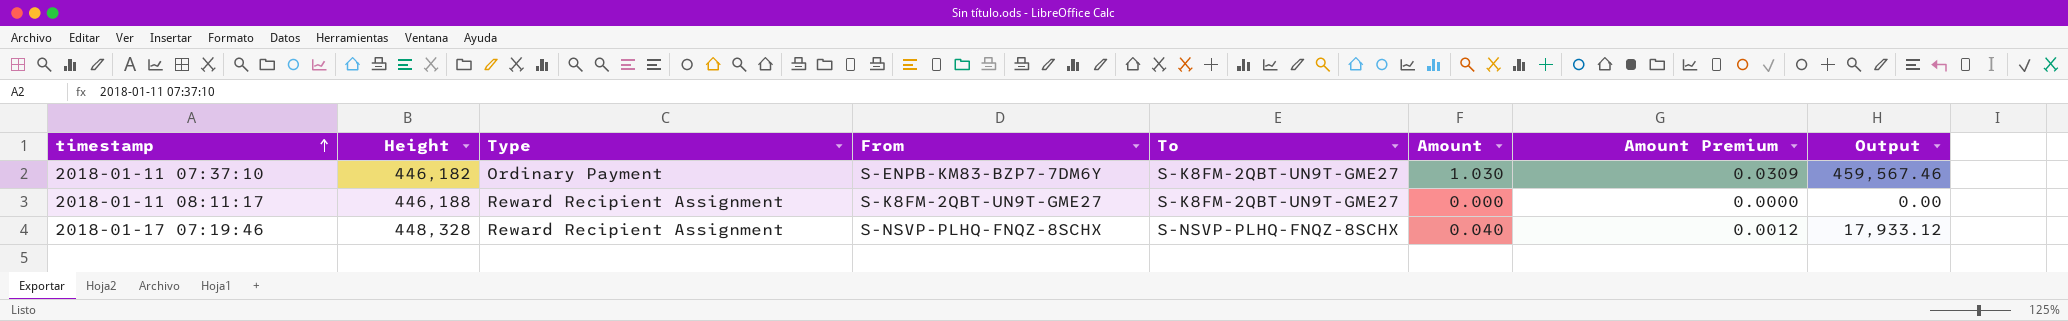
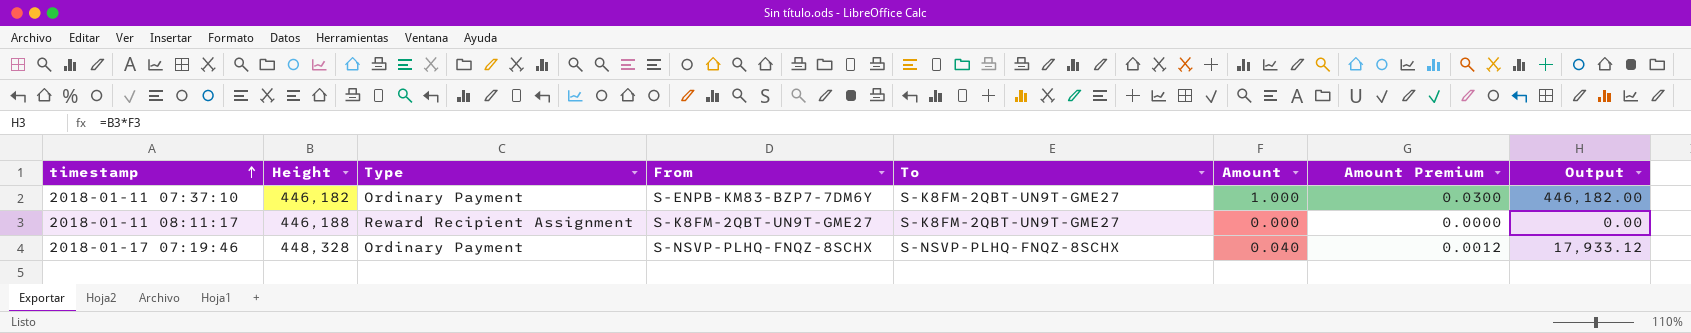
2018-01-11 07:37:10 | Amount: 1.030 -> 1.000
2018-01-11 07:37:10 | Amount Premium: 0.0309 -> 0.0300
2018-01-11 07:37:10 | Output: 459,567.46 -> 446,182.00
2018-01-17 07:19:46 | Type: Reward Recipient Assignment -> Ordinary Payment

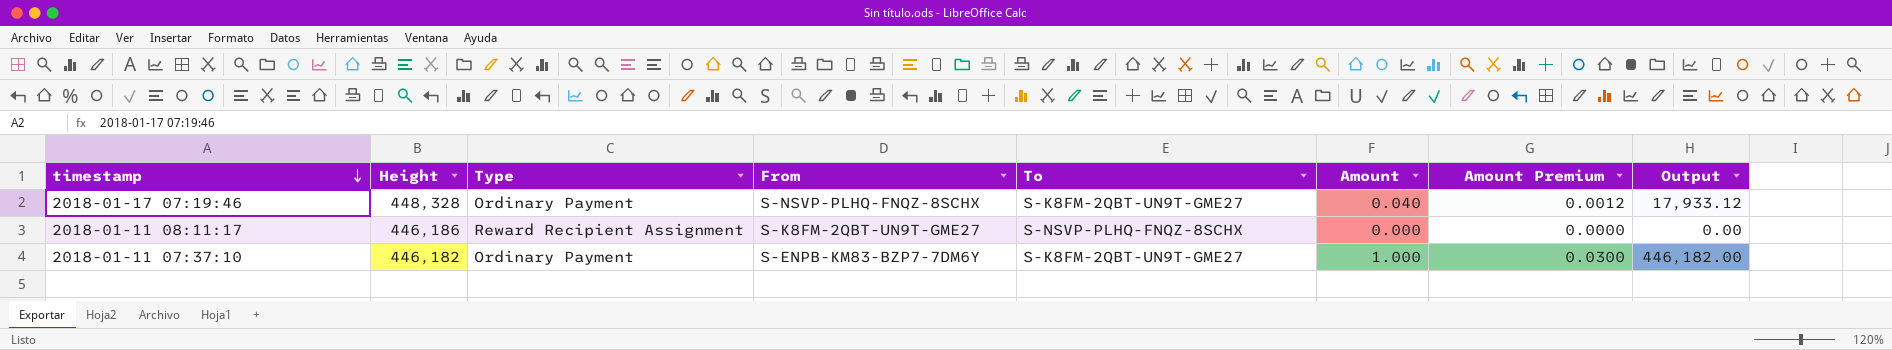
row order: timestamp ascending -> timestamp descending
2018-01-17 07:19:46 | To: S-NSVP-PLHQ-FNQZ-8SCHX -> S-K8FM-2QBT-UN9T-GME27
2018-01-11 08:11:17 | Height: 446,188 -> 446,186
2018-01-11 08:11:17 | To: S-K8FM-2QBT-UN9T-GME27 -> S-NSVP-PLHQ-FNQZ-8SCHX

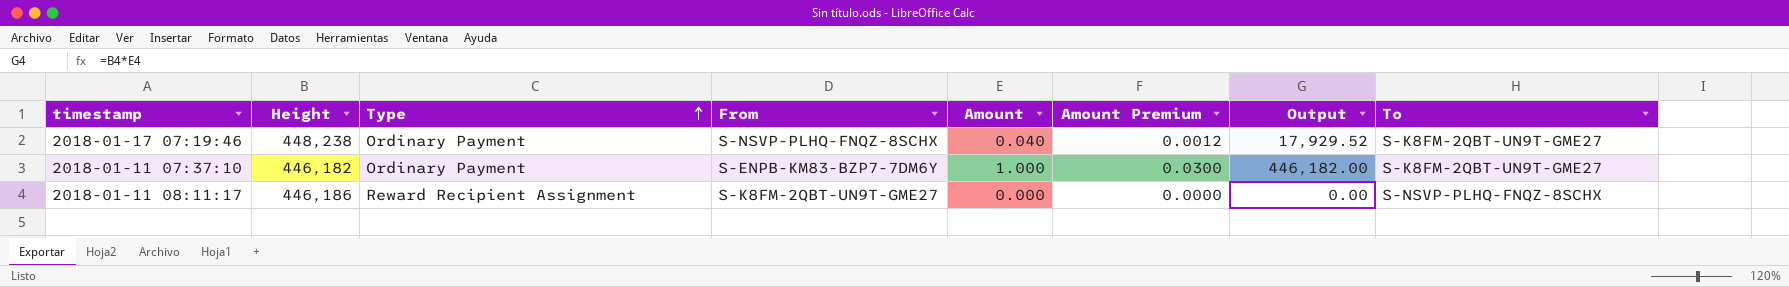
row order: timestamp descending -> Type ascending
column To | position: 5 -> 8
2018-01-17 07:19:46 | Height: 448,328 -> 448,238
2018-01-17 07:19:46 | Output: 17,933.12 -> 17,929.52

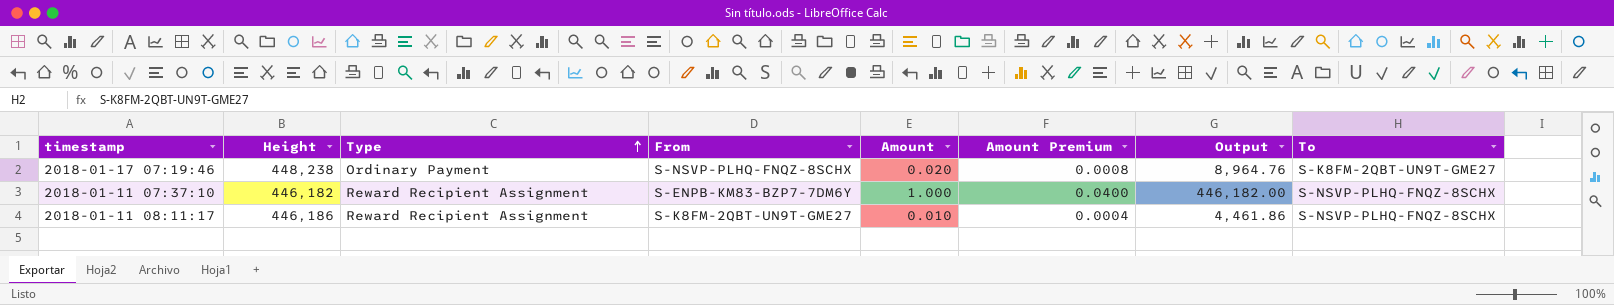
column Amount Premium | formula: [Amount] * 0.03 -> [Amount] * 0.04
2018-01-17 07:19:46 | Amount: 0.040 -> 0.020
2018-01-17 07:19:46 | Output: 17,929.52 -> 8,964.76
2018-01-11 07:37:10 | Type: Ordinary Payment -> Reward Recipient Assignment
2018-01-11 07:37:10 | To: S-K8FM-2QBT-UN9T-GME27 -> S-NSVP-PLHQ-FNQZ-8SCHX
2018-01-11 08:11:17 | Amount: 0.000 -> 0.010
2018-01-11 08:11:17 | Output: 0.00 -> 4,461.86

